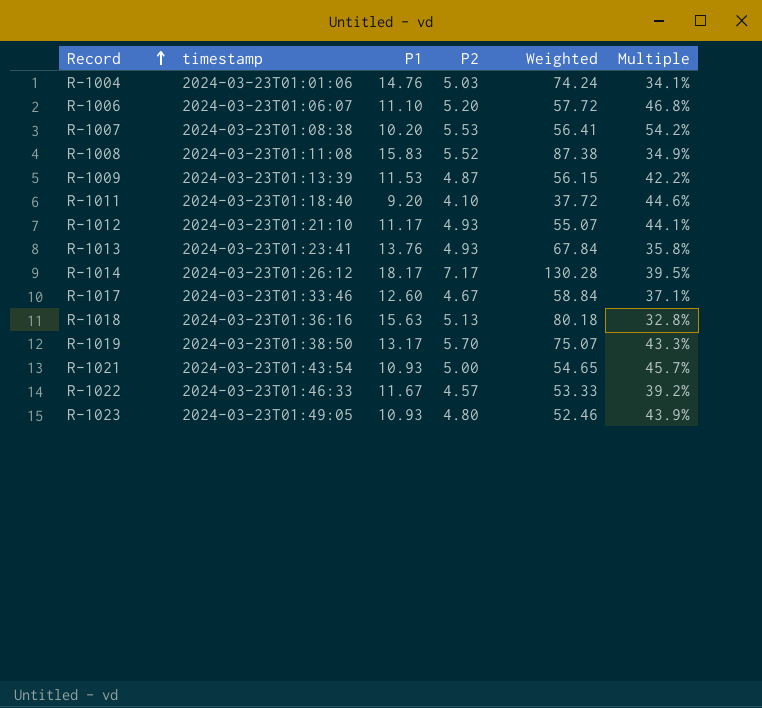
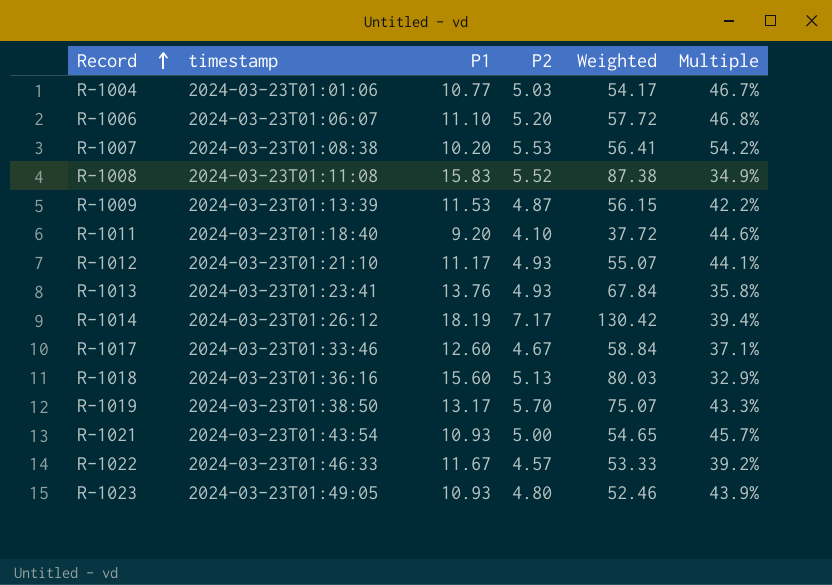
R-1004 | P1: 14.76 -> 10.77
R-1004 | Weighted: 74.24 -> 54.17
R-1004 | Multiple: 34.1% -> 46.7%
R-1014 | P1: 18.17 -> 18.19
R-1014 | Weighted: 130.28 -> 130.42
R-1014 | Multiple: 39.5% -> 39.4%
R-1018 | P1: 15.63 -> 15.60
R-1018 | Weighted: 80.18 -> 80.03
R-1018 | Multiple: 32.8% -> 32.9%

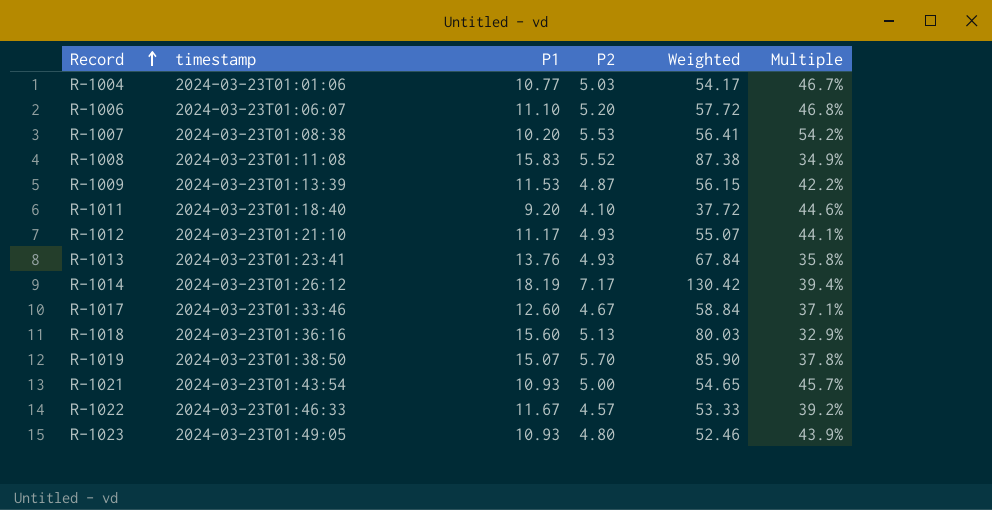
R-1019 | P1: 13.17 -> 15.07
R-1019 | Weighted: 75.07 -> 85.90
R-1019 | Multiple: 43.3% -> 37.8%

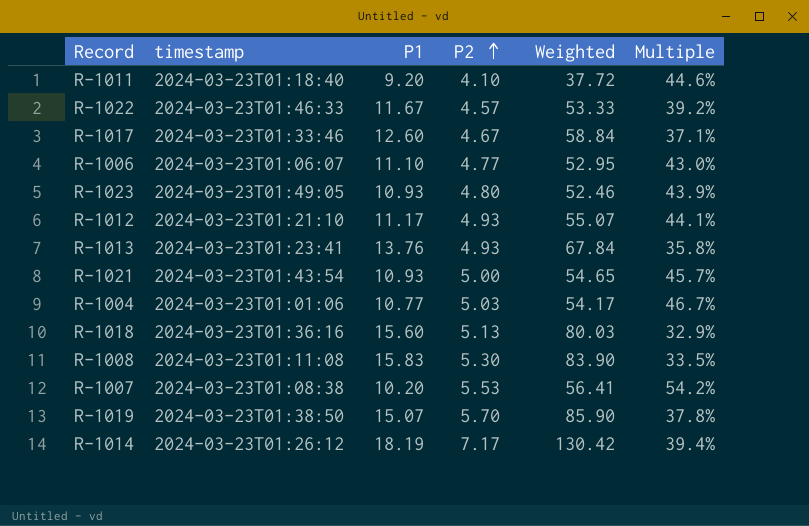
row order: Record ascending -> P2 ascending
row R-1009: 2024-03-23T01:13:39 | 11.53 | 4.87 | 56.15 | 42.2% -> none
R-1006 | P2: 5.20 -> 4.77
R-1006 | Weighted: 57.72 -> 52.95
R-1006 | Multiple: 46.8% -> 43.0%
R-1008 | P2: 5.52 -> 5.30
R-1008 | Weighted: 87.38 -> 83.90
R-1008 | Multiple: 34.9% -> 33.5%

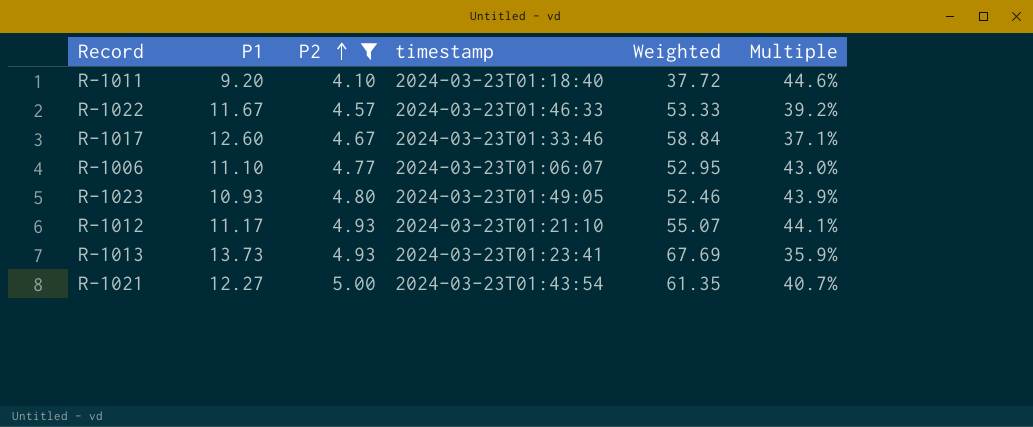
filter: none -> P2 <= 5.00
column timestamp | position: 2 -> 4
R-1013 | P1: 13.76 -> 13.73
R-1013 | Weighted: 67.84 -> 67.69
R-1013 | Multiple: 35.8% -> 35.9%
R-1021 | P1: 10.93 -> 12.27
R-1021 | Weighted: 54.65 -> 61.35
R-1021 | Multiple: 45.7% -> 40.7%

